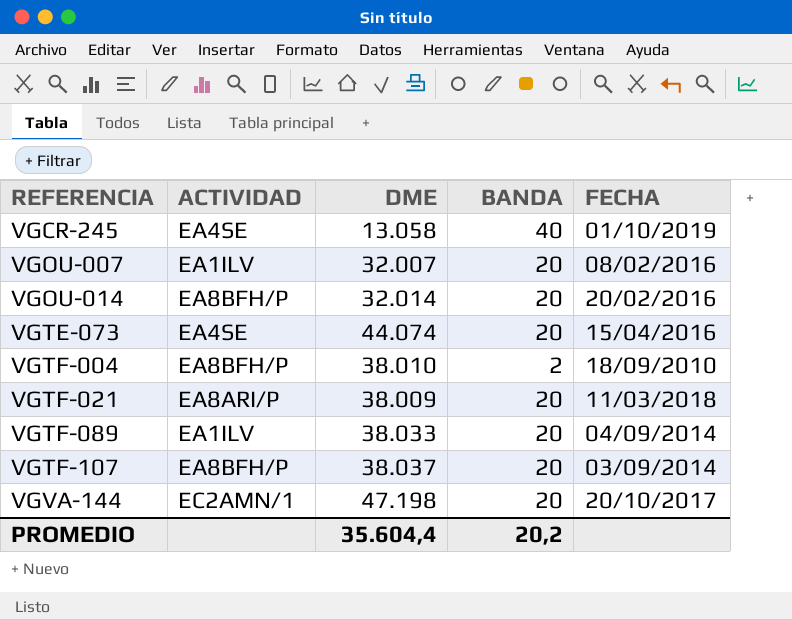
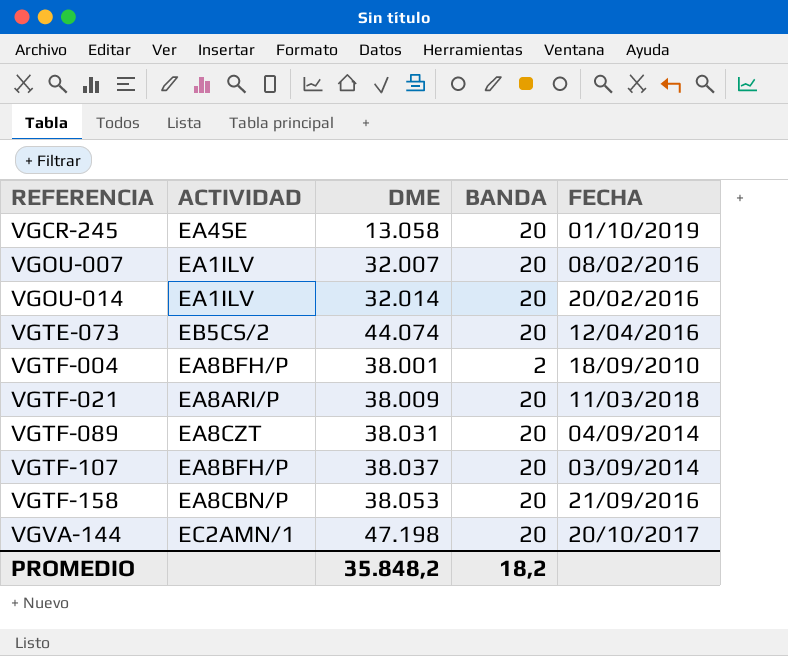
VGCR-245 | BANDA: 40 -> 20
VGOU-014 | ACTIVIDAD: EA8BFH/P -> EA1ILV
VGTE-073 | ACTIVIDAD: EA4SE -> EB5CS/2
VGTE-073 | FECHA: 15/04/2016 -> 12/04/2016
VGTF-004 | DME: 38.010 -> 38.001
VGTF-089 | ACTIVIDAD: EA1ILV -> EA8CZT
VGTF-089 | DME: 38.033 -> 38.031
row VGTF-158: none -> EA8CBN/P | 38.053 | 20 | 21/09/2016
PROMEDIO | DME: 35.604,4 -> 35.848,2
PROMEDIO | BANDA: 20,2 -> 18,2

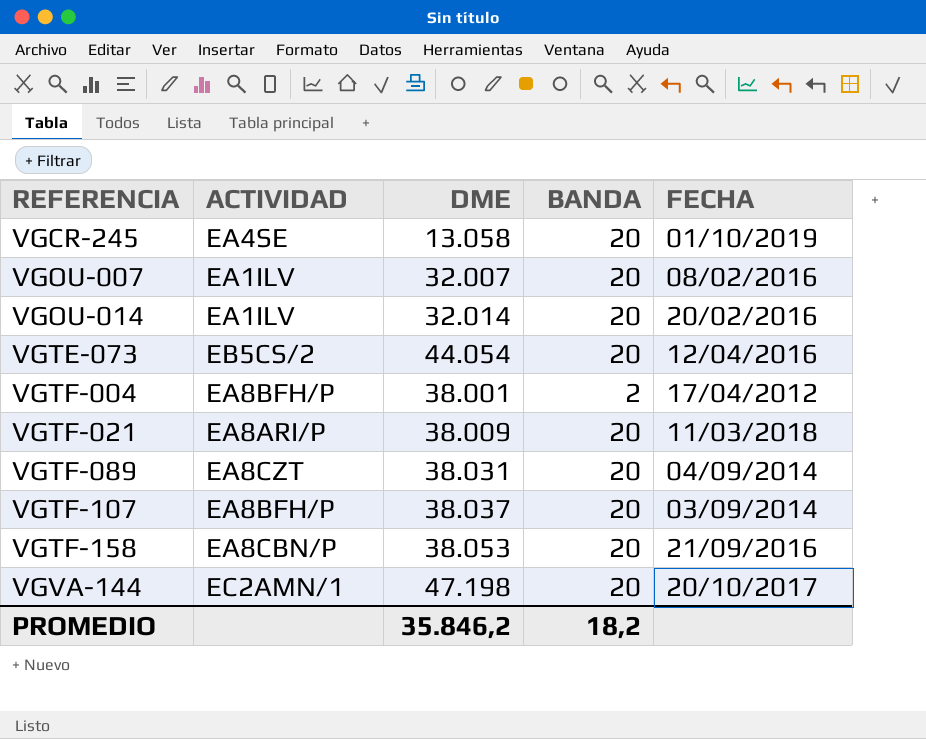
VGTE-073 | DME: 44.074 -> 44.054
VGTF-004 | FECHA: 18/09/2010 -> 17/04/2012
PROMEDIO | DME: 35.848,2 -> 35.846,2

